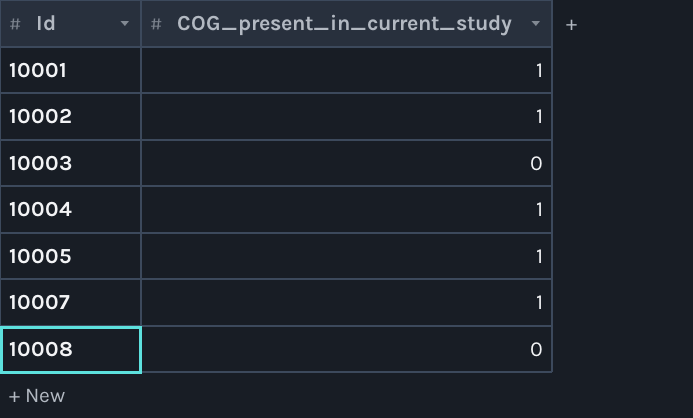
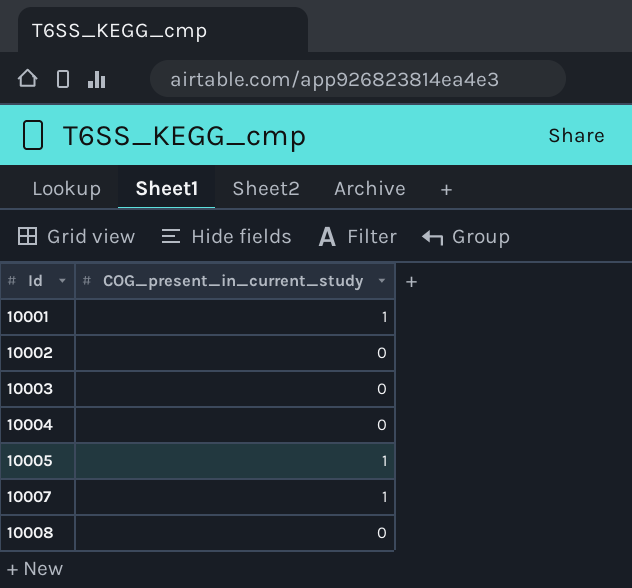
10002 | COG_present_in_current_study: 1 -> 0
10004 | COG_present_in_current_study: 1 -> 0

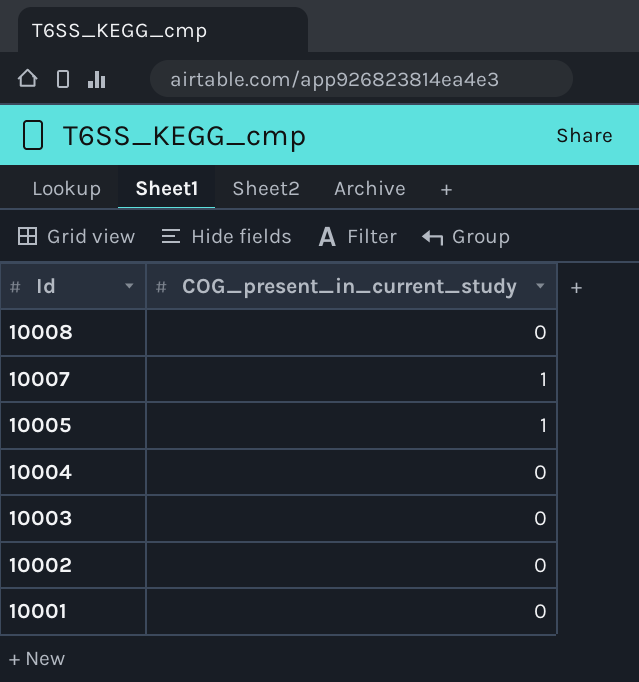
row order: Id ascending -> Id descending
10001 | COG_present_in_current_study: 1 -> 0

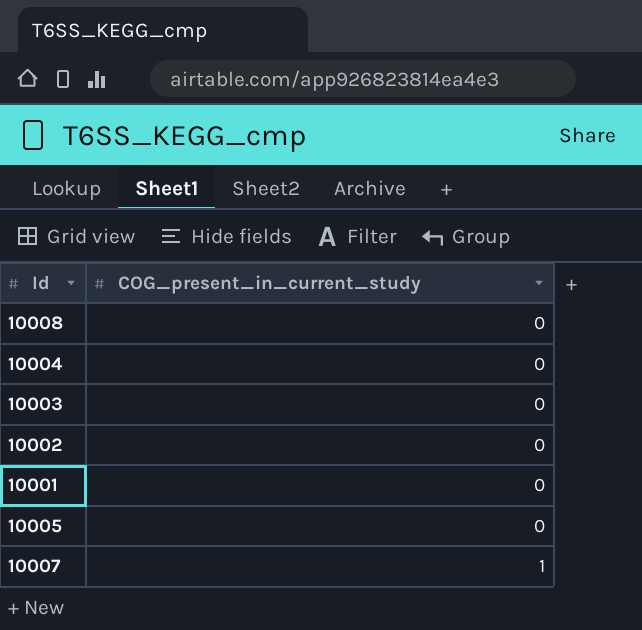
row order: Id descending -> COG_present_in_current_study ascending
10005 | COG_present_in_current_study: 1 -> 0

